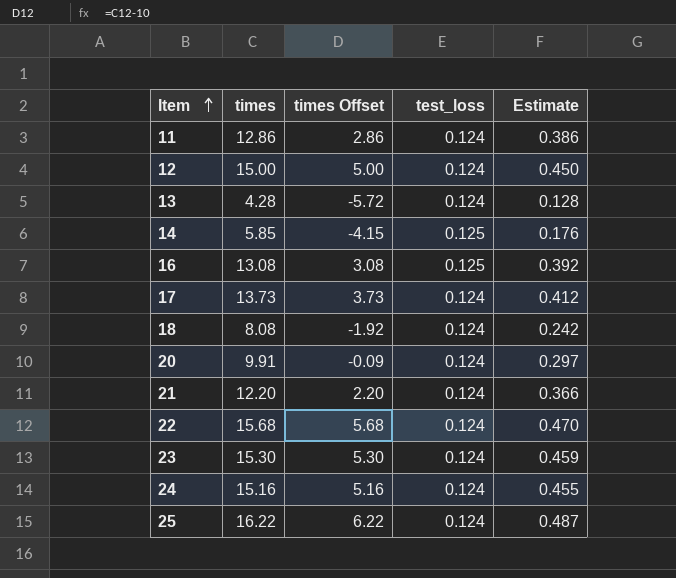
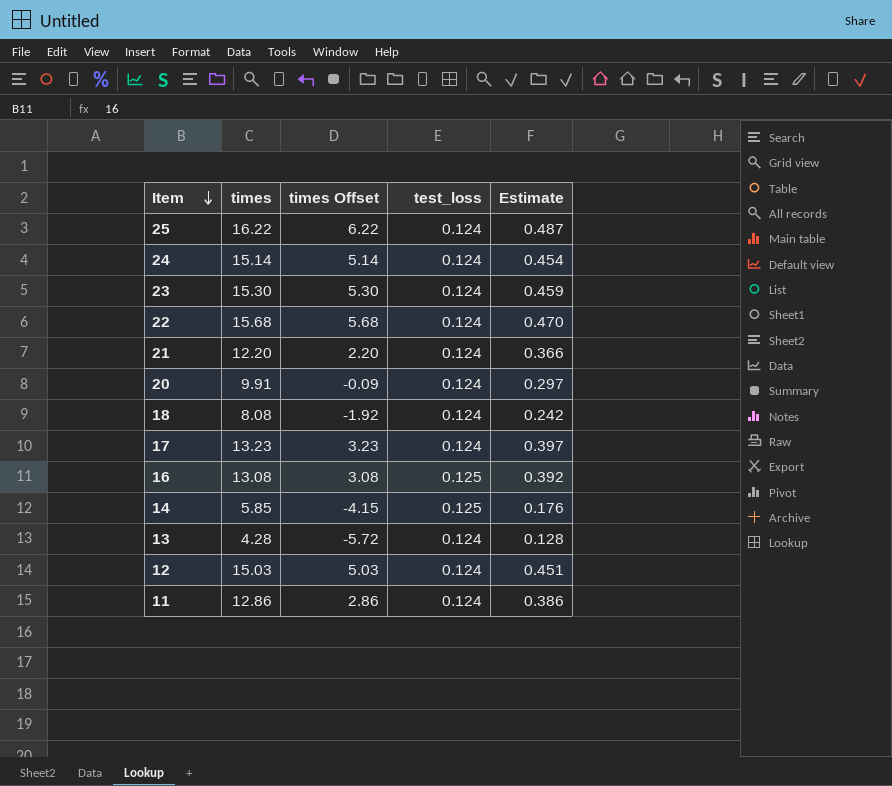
row order: Item ascending -> Item descending
24 | times: 15.16 -> 15.14
24 | times Offset: 5.16 -> 5.14
24 | Estimate: 0.455 -> 0.454
17 | times: 13.73 -> 13.23
17 | times Offset: 3.73 -> 3.23
17 | Estimate: 0.412 -> 0.397
12 | times: 15.00 -> 15.03
12 | times Offset: 5.00 -> 5.03
12 | Estimate: 0.450 -> 0.451

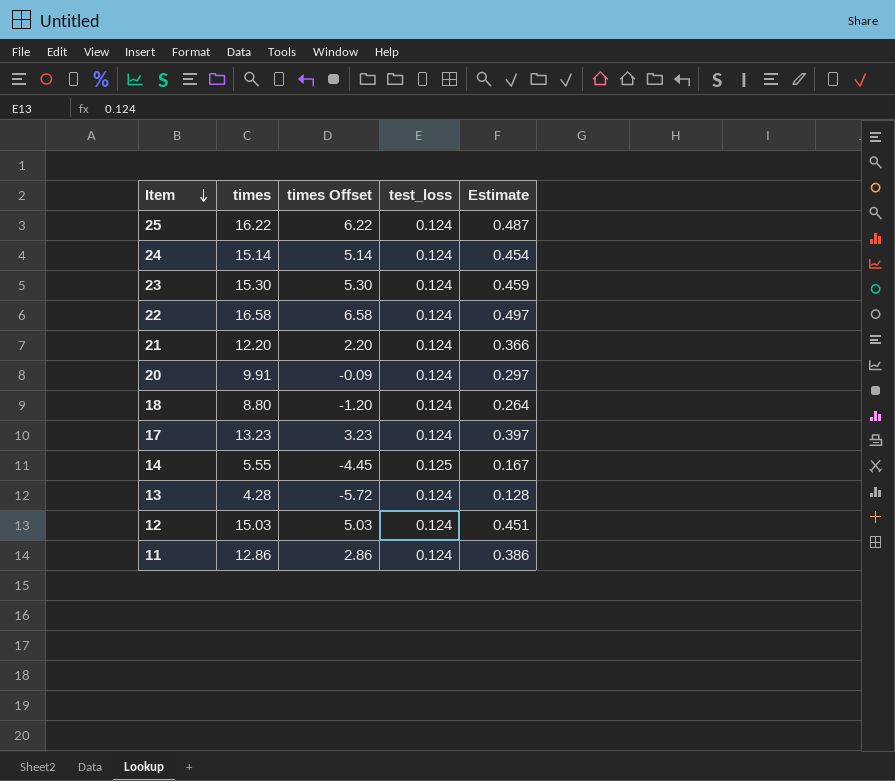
row 16: 13.08 | 3.08 | 0.125 | 0.392 -> none
22 | times: 15.68 -> 16.58
22 | times Offset: 5.68 -> 6.58
22 | Estimate: 0.470 -> 0.497
18 | times: 8.08 -> 8.80
18 | times Offset: -1.92 -> -1.20
18 | Estimate: 0.242 -> 0.264
14 | times: 5.85 -> 5.55
14 | times Offset: -4.15 -> -4.45
14 | Estimate: 0.176 -> 0.167

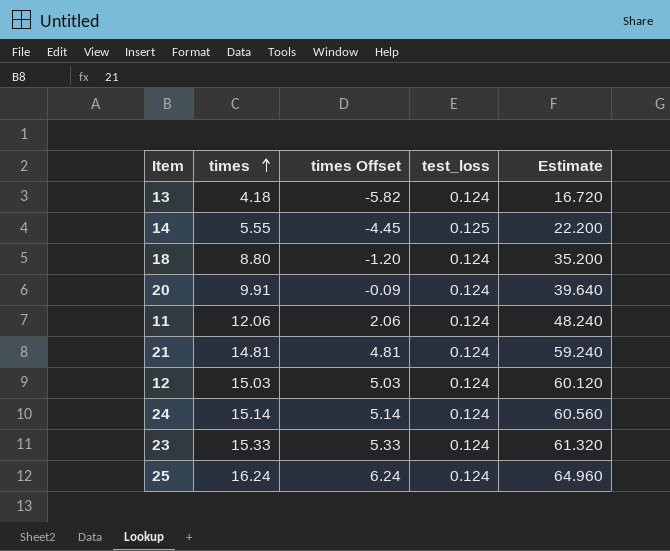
row order: Item descending -> times ascending
column Estimate | formula: [times] * 0.03 -> [times] * 4
row 22: 16.58 | 6.58 | 0.124 | 0.497 -> none
row 17: 13.23 | 3.23 | 0.124 | 0.397 -> none
13 | times: 4.28 -> 4.18
13 | times Offset: -5.72 -> -5.82
11 | times: 12.86 -> 12.06
11 | times Offset: 2.86 -> 2.06
21 | times: 12.20 -> 14.81
21 | times Offset: 2.20 -> 4.81
23 | times: 15.30 -> 15.33
23 | times Offset: 5.30 -> 5.33
25 | times: 16.22 -> 16.24
25 | times Offset: 6.22 -> 6.24

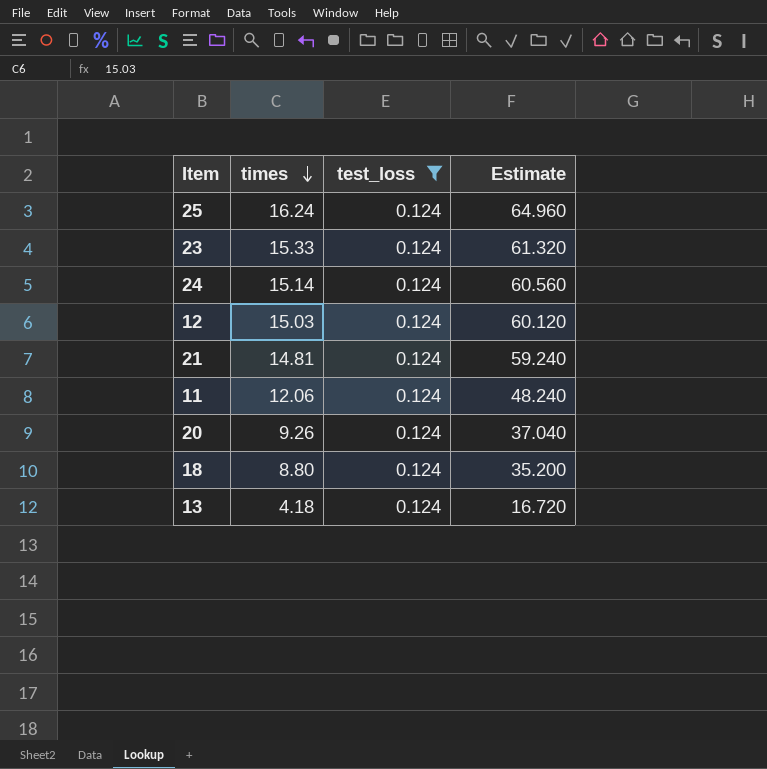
filter: none -> test_loss = 0.124
row order: times ascending -> times descending
column times Offset | formula: [times] - 10 -> none
20 | times: 9.91 -> 9.26
20 | Estimate: 39.640 -> 37.040

